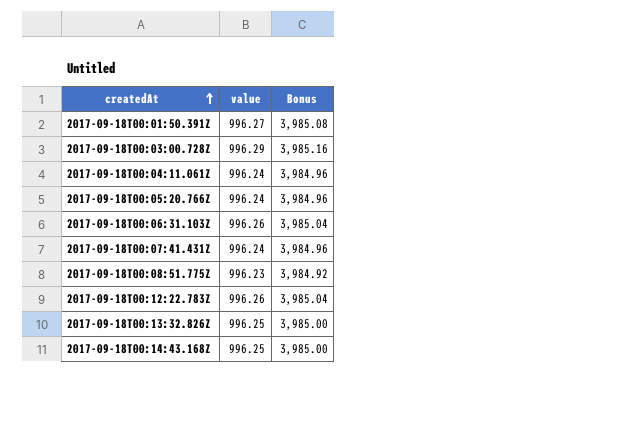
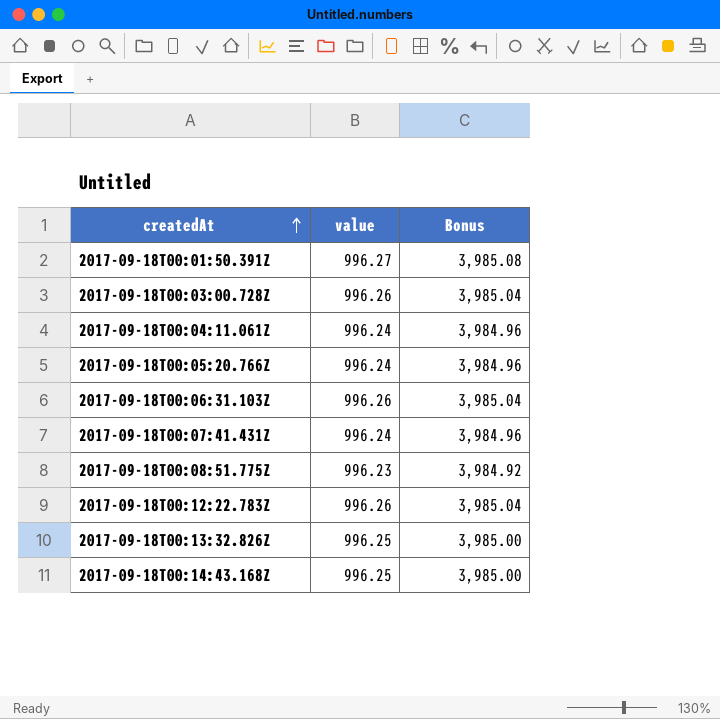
2017-09-18T00:03:00.728Z | value: 996.29 -> 996.26
2017-09-18T00:03:00.728Z | Bonus: 3,985.16 -> 3,985.04

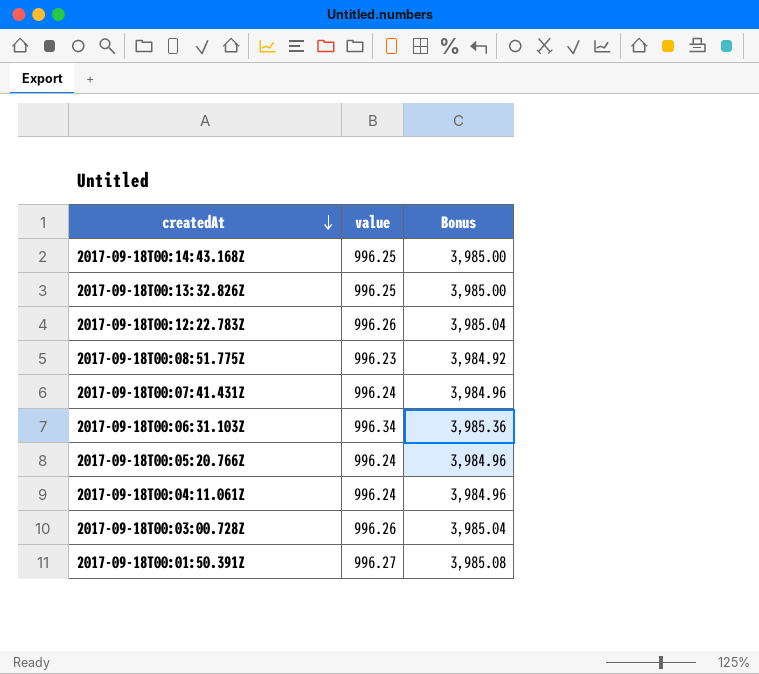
row order: createdAt ascending -> createdAt descending
2017-09-18T00:06:31.103Z | value: 996.26 -> 996.34
2017-09-18T00:06:31.103Z | Bonus: 3,985.04 -> 3,985.36

